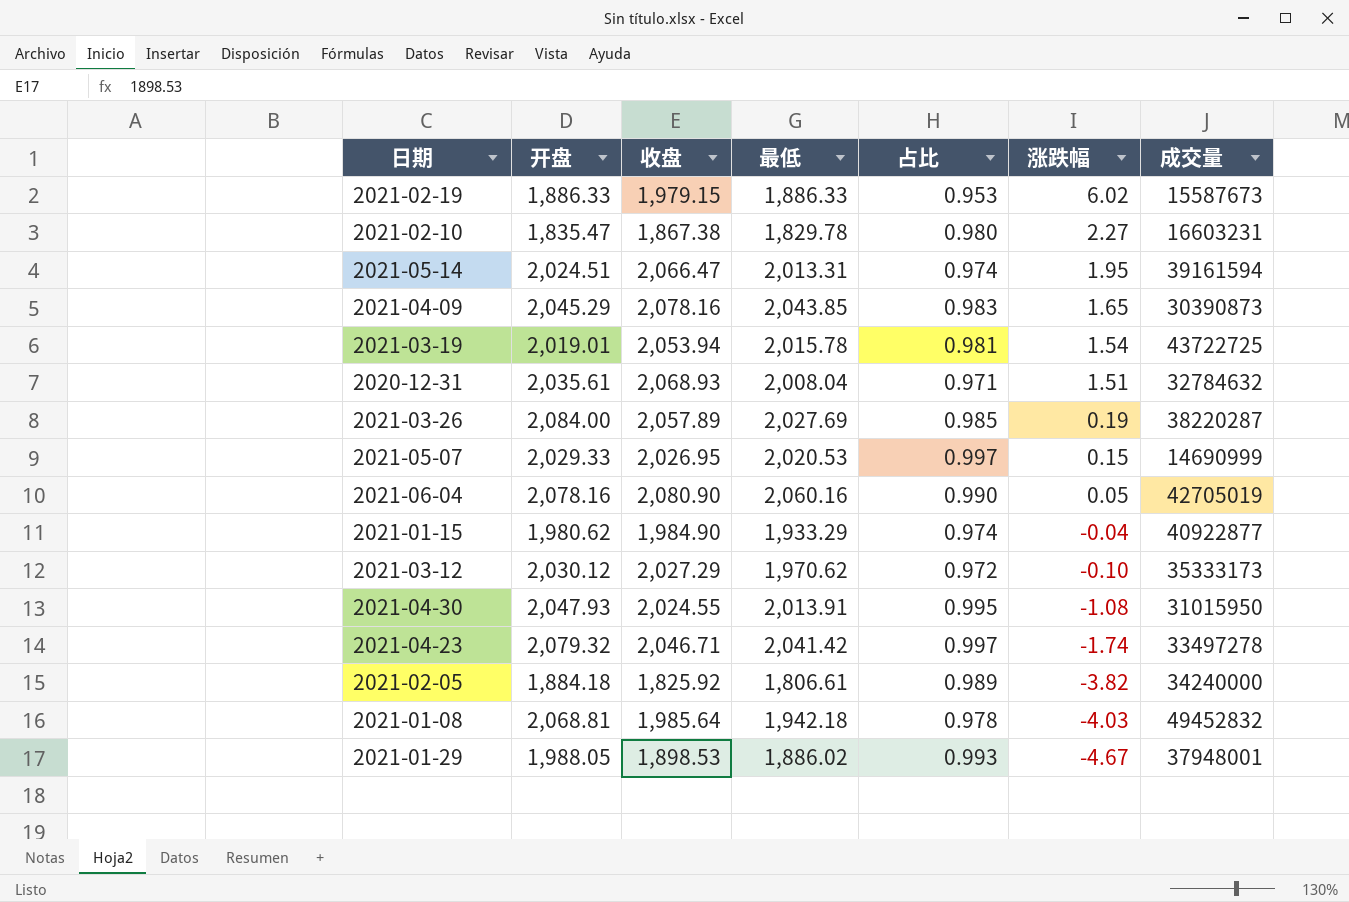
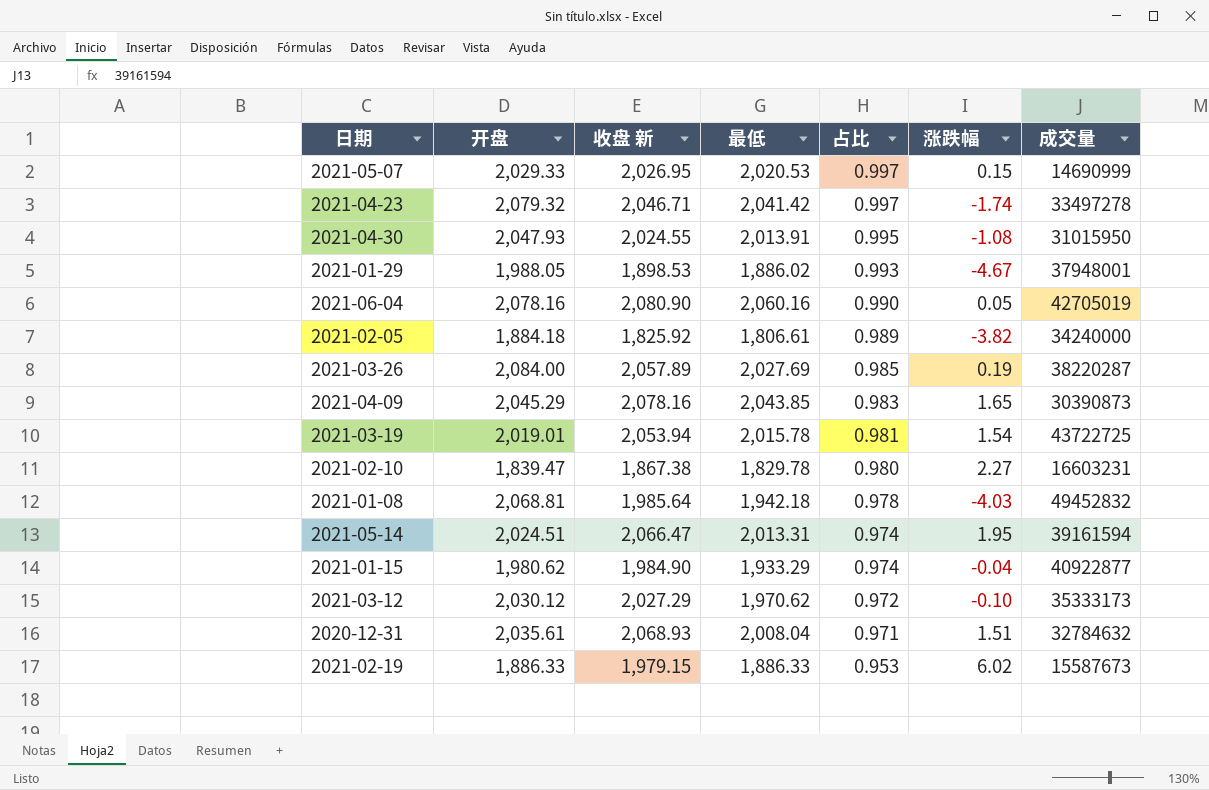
row order: 涨跌幅 descending -> 占比 descending
column name: 收盘 -> 收盘 新
2021-02-10 | 开盘: 1,835.47 -> 1,839.47

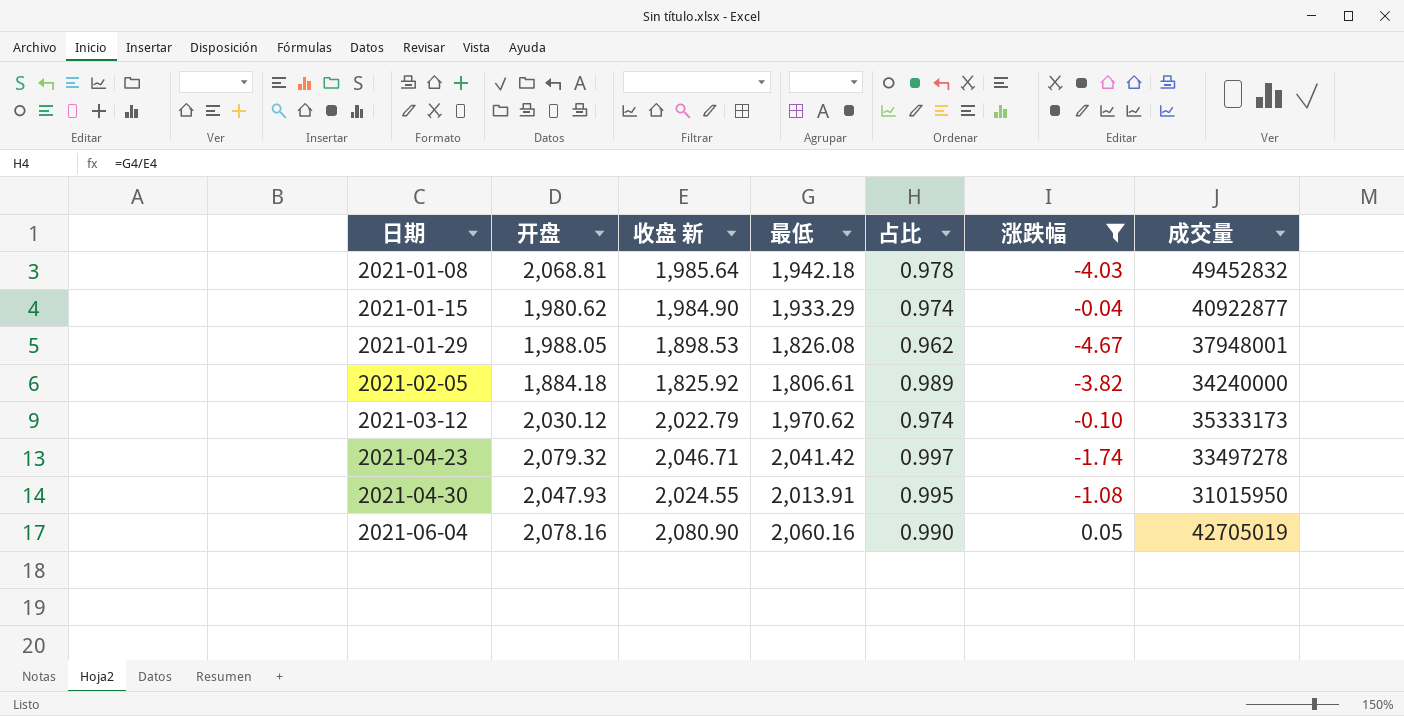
filter: none -> 涨跌幅 <= 0.05
row order: 占比 descending -> 日期 ascending
2021-01-29 | 最低: 1,886.02 -> 1,826.08
2021-01-29 | 占比: 0.993 -> 0.962
2021-03-12 | 收盘 新: 2,027.29 -> 2,022.79
2021-03-12 | 占比: 0.972 -> 0.974

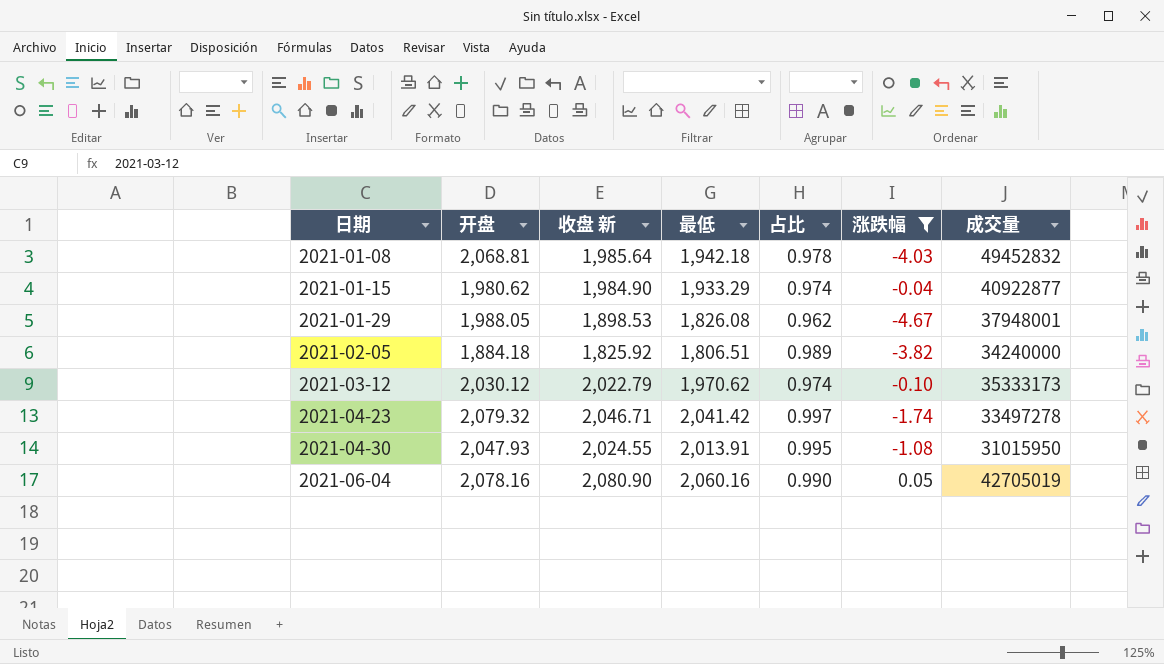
2021-02-05 | 最低: 1,806.61 -> 1,806.51

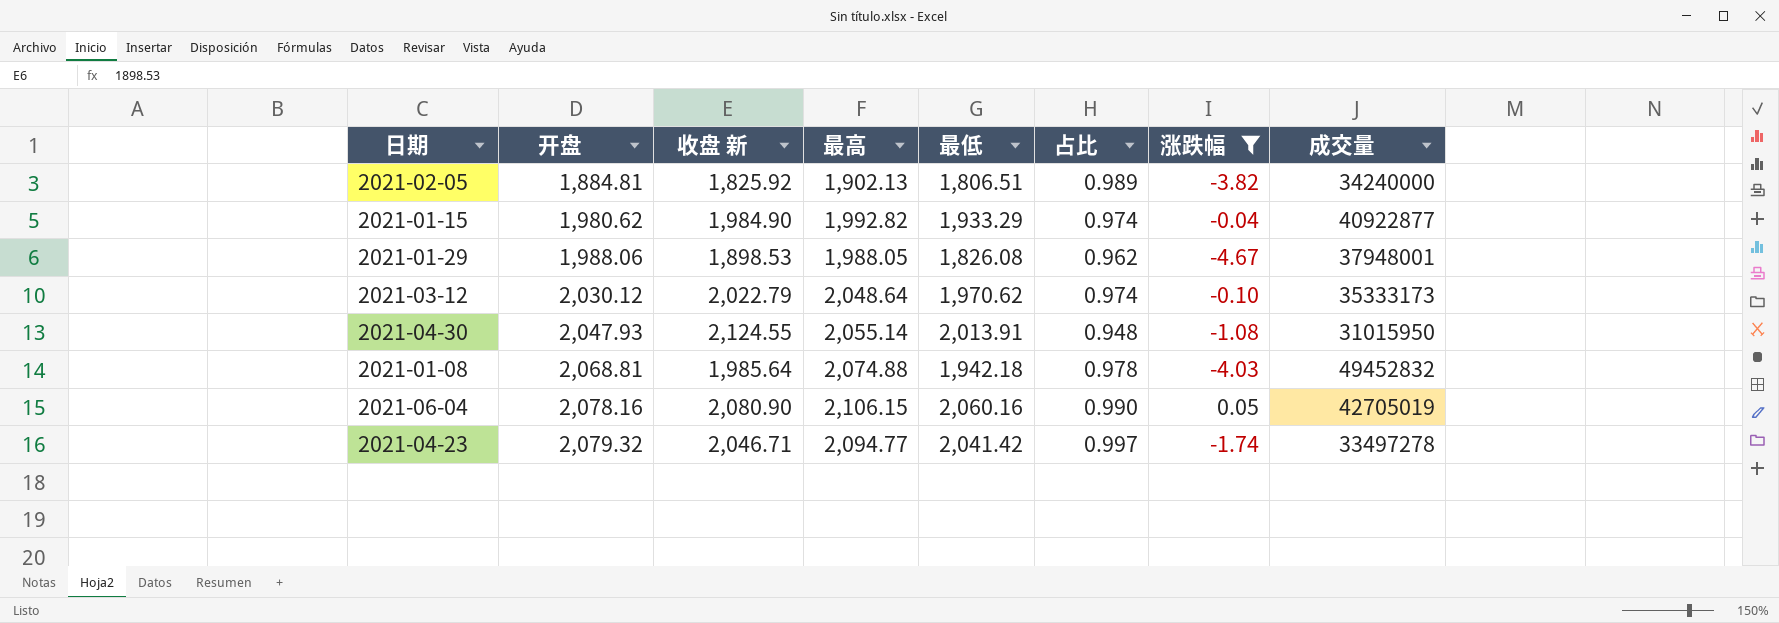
row order: 日期 ascending -> 开盘 ascending
column 最高 | position: none -> 4
2021-02-05 | 开盘: 1,884.18 -> 1,884.81
2021-01-29 | 开盘: 1,988.05 -> 1,988.06
2021-04-30 | 收盘 新: 2,024.55 -> 2,124.55
2021-04-30 | 占比: 0.995 -> 0.948

